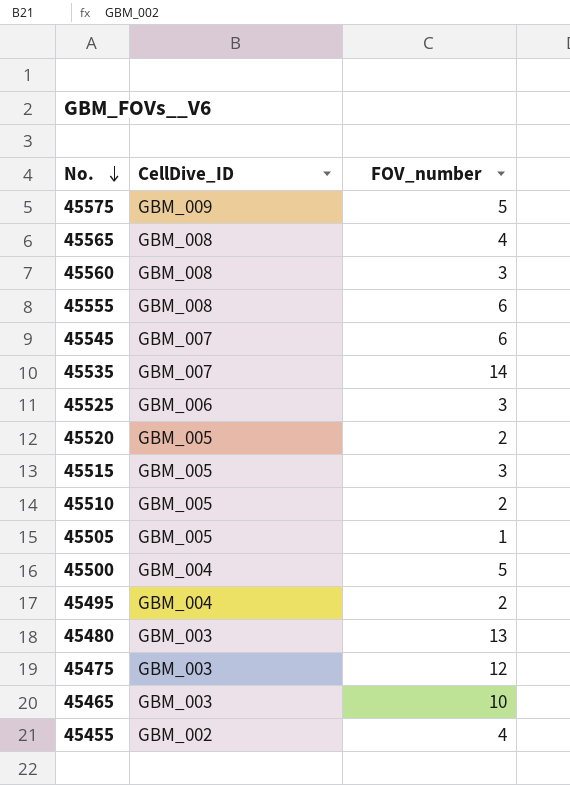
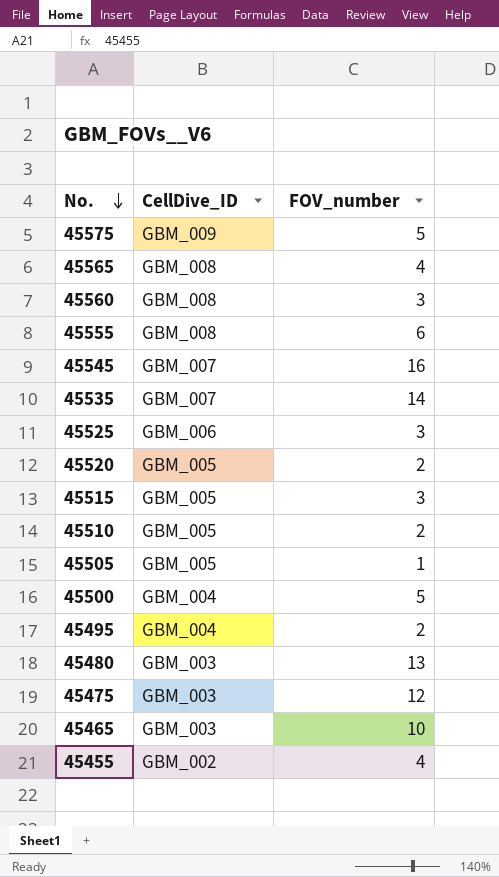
45545 | FOV_number: 6 -> 16

